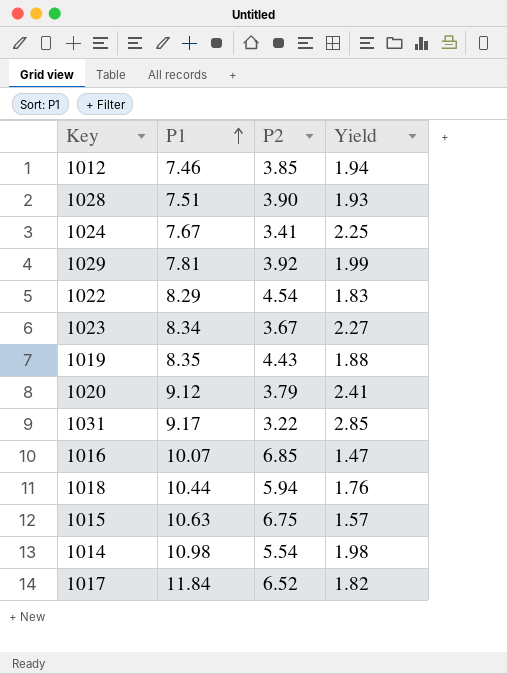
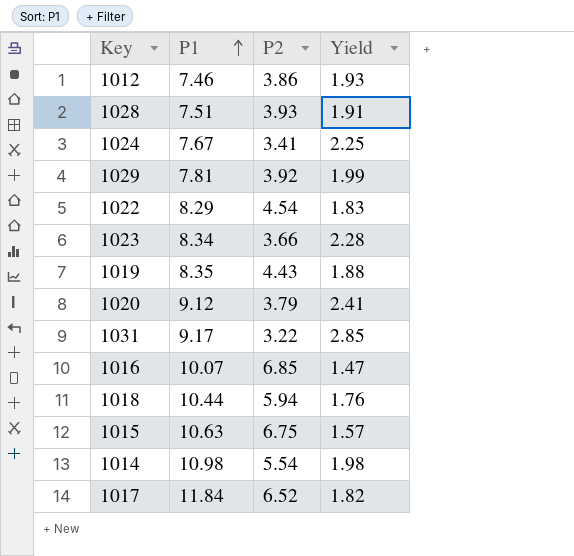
1012 | P2: 3.85 -> 3.86
1012 | Yield: 1.94 -> 1.93
1028 | P2: 3.90 -> 3.93
1028 | Yield: 1.93 -> 1.91
1023 | P2: 3.67 -> 3.66
1023 | Yield: 2.27 -> 2.28

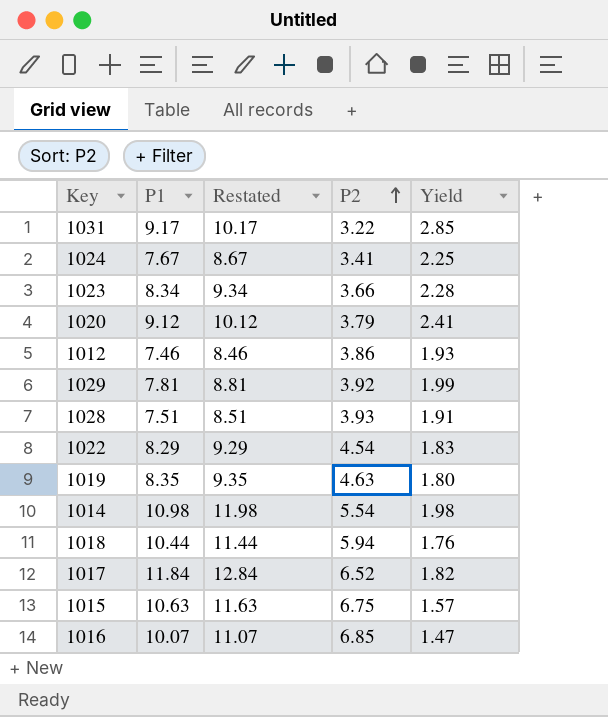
row order: P1 ascending -> P2 ascending
column Restated | formula: none -> [P1] + 1
1019 | P2: 4.43 -> 4.63
1019 | Yield: 1.88 -> 1.80

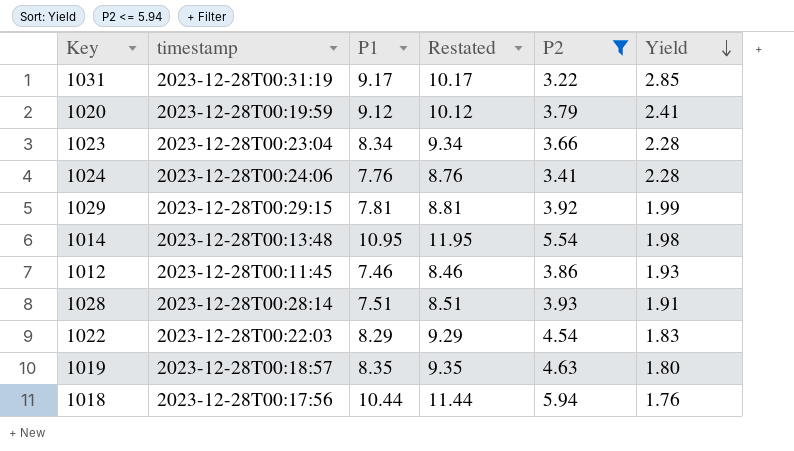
filter: none -> P2 <= 5.94
row order: P2 ascending -> Yield descending
column timestamp | position: none -> 2
1024 | P1: 7.67 -> 7.76
1024 | Restated: 8.67 -> 8.76
1024 | Yield: 2.25 -> 2.28
1014 | P1: 10.98 -> 10.95
1014 | Restated: 11.98 -> 11.95

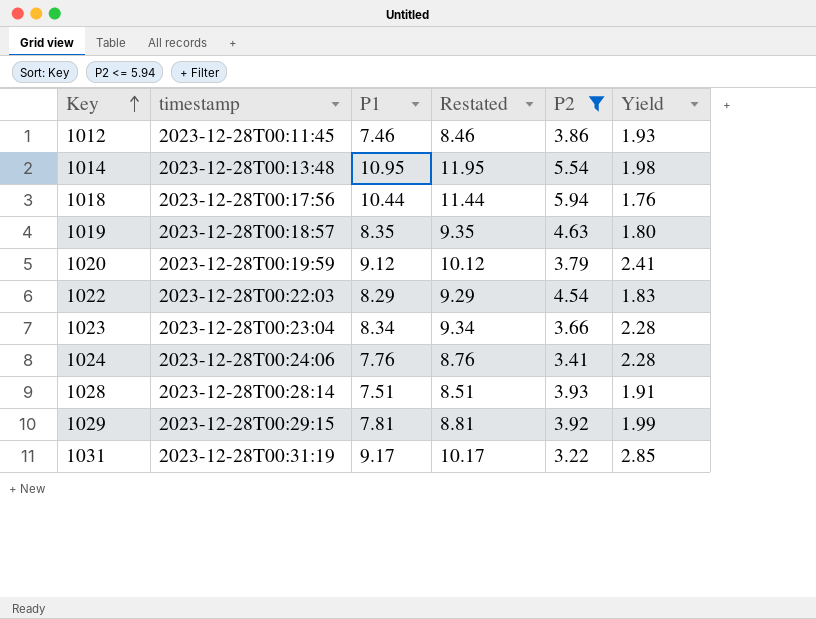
row order: Yield descending -> Key ascending

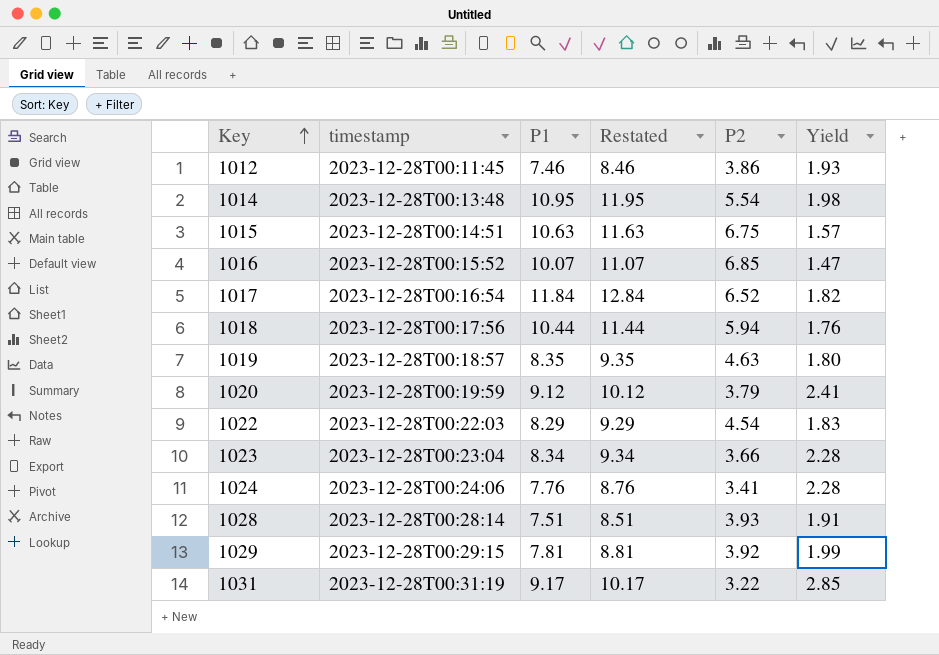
filter: P2 <= 5.94 -> none

